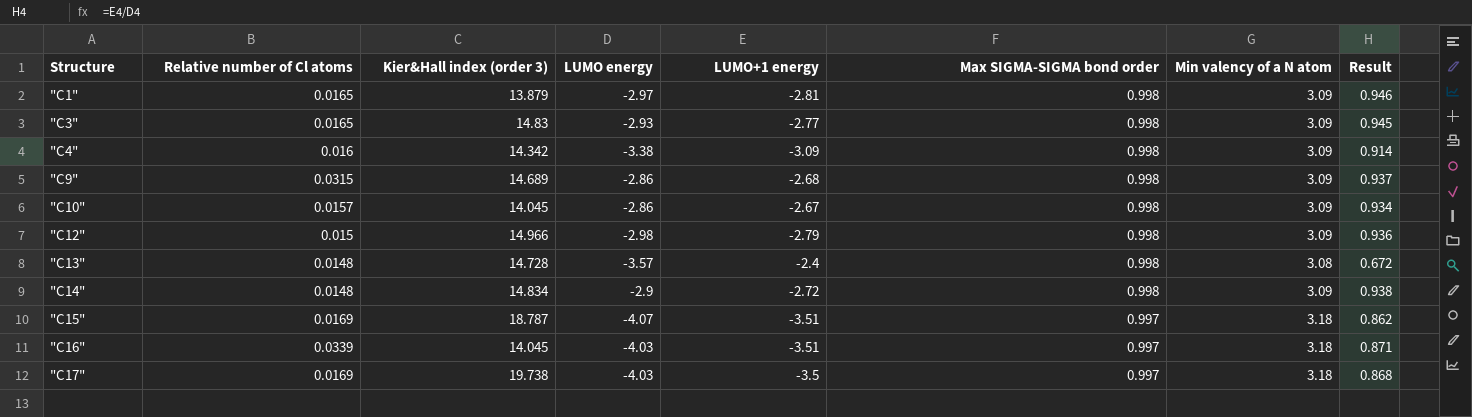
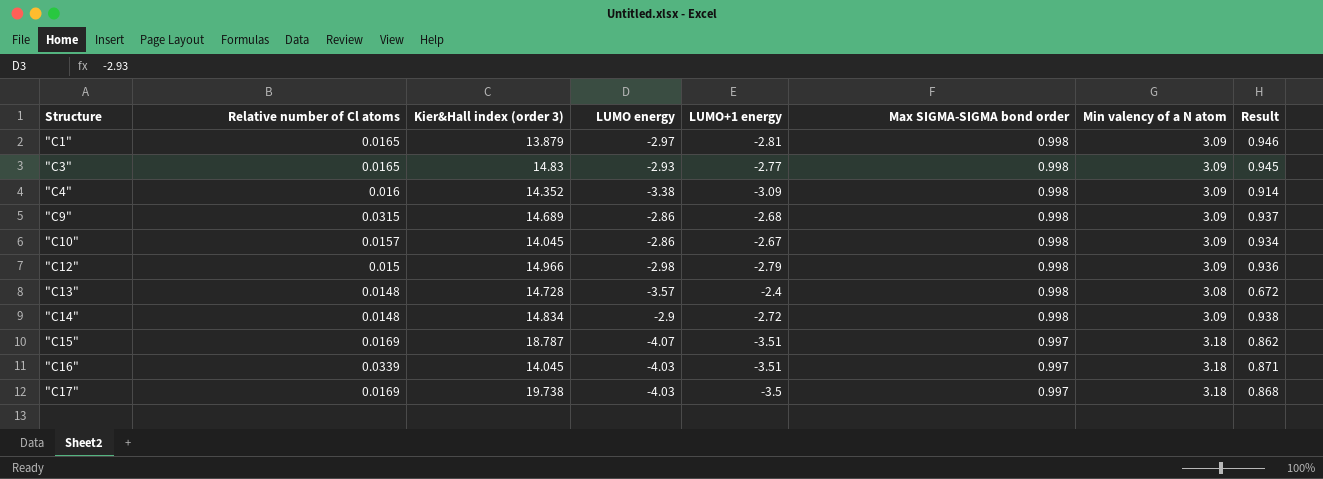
"C4" | Kier&Hall index (order 3): 14.342 -> 14.352

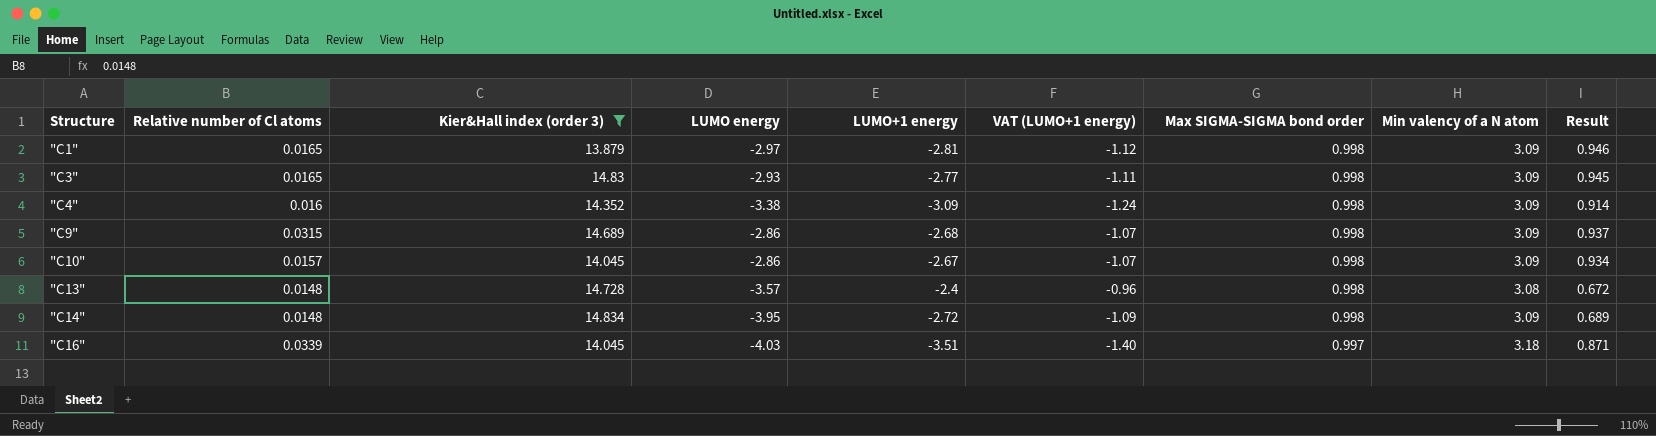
filter: none -> Kier&Hall index (order 3) <= 14.834
column VAT (LUMO+1 energy) | formula: none -> [LUMO+1 energy] * 0.4
"C14" | LUMO energy: -2.9 -> -3.95
"C14" | Result: 0.938 -> 0.689

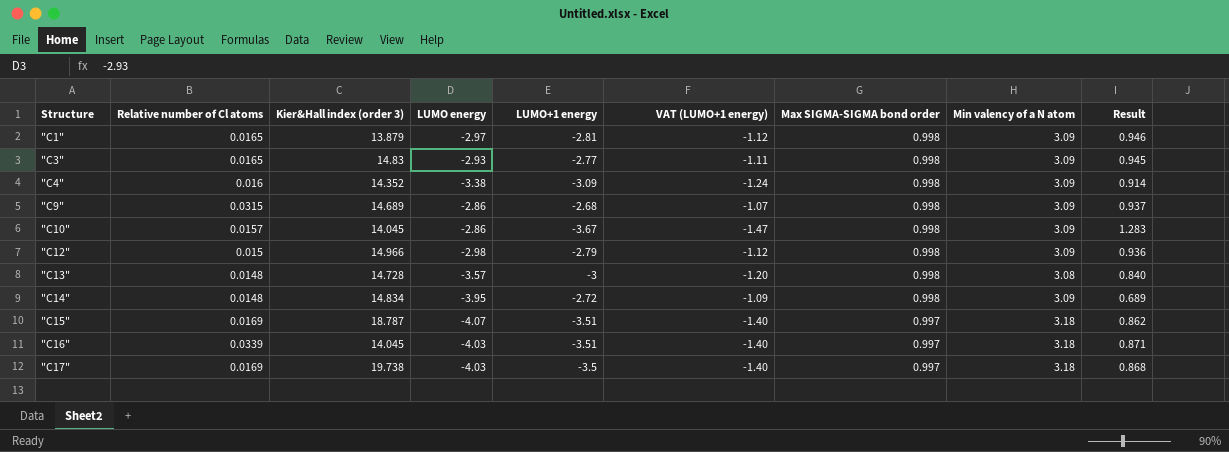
filter: Kier&Hall index (order 3) <= 14.834 -> none
"C10" | LUMO+1 energy: -2.67 -> -3.67
"C10" | VAT (LUMO+1 energy): -1.07 -> -1.47
"C10" | Result: 0.934 -> 1.283
"C13" | LUMO+1 energy: -2.4 -> -3
"C13" | VAT (LUMO+1 energy): -0.96 -> -1.20
"C13" | Result: 0.672 -> 0.840

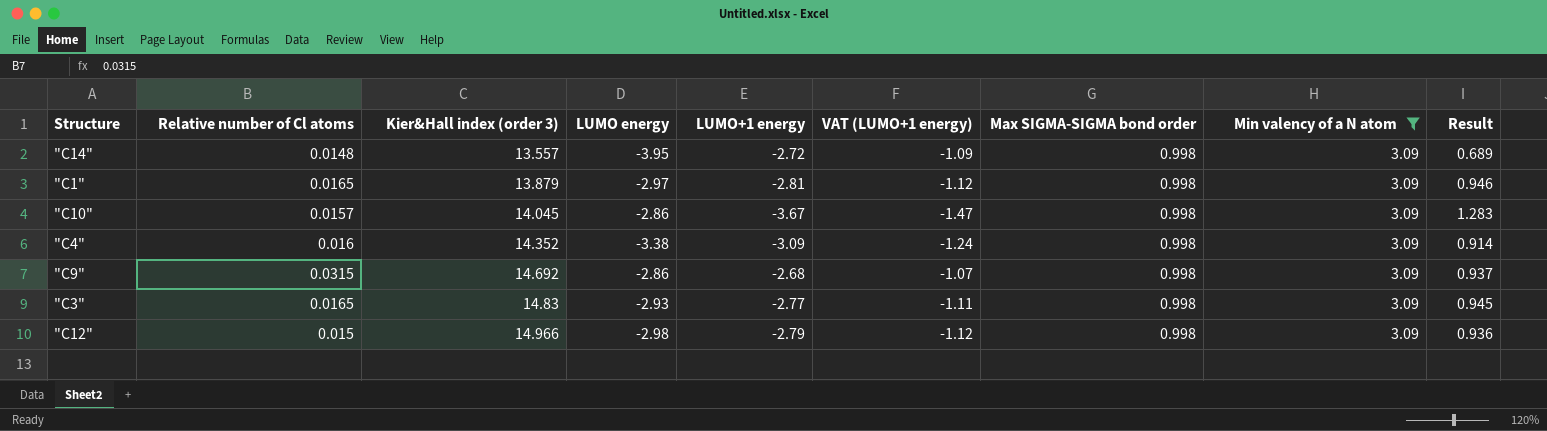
filter: none -> Min valency of a N atom = 3.09
row order: Structure ascending -> Kier&Hall index (order 3) ascending
"C14" | Kier&Hall index (order 3): 14.834 -> 13.557
"C9" | Kier&Hall index (order 3): 14.689 -> 14.692

